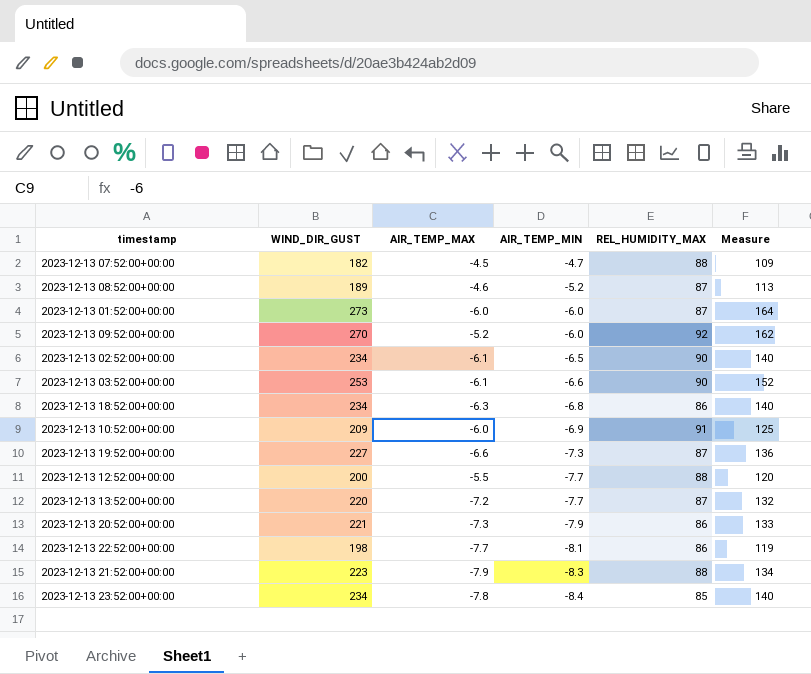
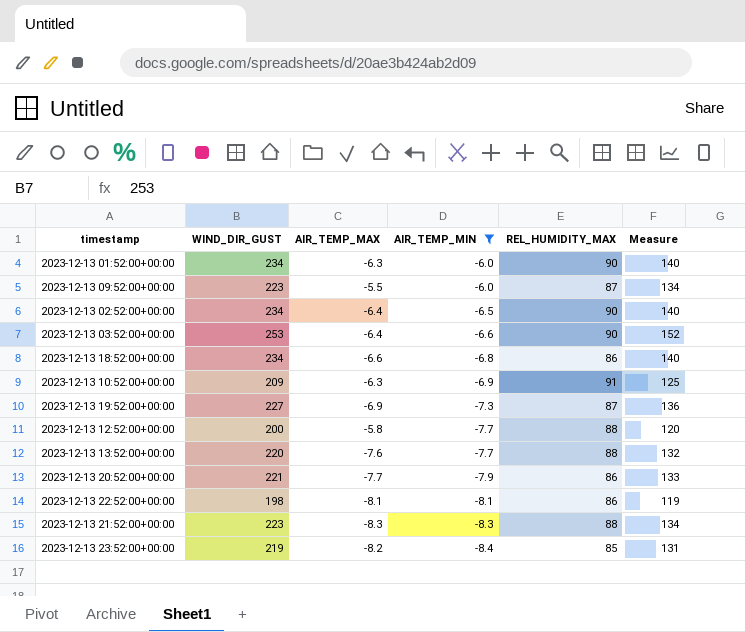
filter: none -> AIR_TEMP_MIN <= -6.0
2023-12-13 01:52:00+00:00 | WIND_DIR_GUST: 273 -> 234
2023-12-13 01:52:00+00:00 | AIR_TEMP_MAX: -6.0 -> -6.3
2023-12-13 01:52:00+00:00 | REL_HUMIDITY_MAX: 87 -> 90
2023-12-13 01:52:00+00:00 | Measure: 164 -> 140
2023-12-13 09:52:00+00:00 | WIND_DIR_GUST: 270 -> 223
2023-12-13 09:52:00+00:00 | AIR_TEMP_MAX: -5.2 -> -5.5
2023-12-13 09:52:00+00:00 | REL_HUMIDITY_MAX: 92 -> 87
2023-12-13 09:52:00+00:00 | Measure: 162 -> 134
2023-12-13 02:52:00+00:00 | AIR_TEMP_MAX: -6.1 -> -6.4
2023-12-13 03:52:00+00:00 | AIR_TEMP_MAX: -6.1 -> -6.4
2023-12-13 18:52:00+00:00 | AIR_TEMP_MAX: -6.3 -> -6.6
2023-12-13 10:52:00+00:00 | AIR_TEMP_MAX: -6.0 -> -6.3
2023-12-13 19:52:00+00:00 | AIR_TEMP_MAX: -6.6 -> -6.9
2023-12-13 12:52:00+00:00 | AIR_TEMP_MAX: -5.5 -> -5.8
2023-12-13 13:52:00+00:00 | AIR_TEMP_MAX: -7.2 -> -7.6
2023-12-13 13:52:00+00:00 | REL_HUMIDITY_MAX: 87 -> 88
2023-12-13 20:52:00+00:00 | AIR_TEMP_MAX: -7.3 -> -7.7
2023-12-13 22:52:00+00:00 | AIR_TEMP_MAX: -7.7 -> -8.1
2023-12-13 21:52:00+00:00 | AIR_TEMP_MAX: -7.9 -> -8.3
2023-12-13 23:52:00+00:00 | WIND_DIR_GUST: 234 -> 219
2023-12-13 23:52:00+00:00 | AIR_TEMP_MAX: -7.8 -> -8.2
2023-12-13 23:52:00+00:00 | Measure: 140 -> 131

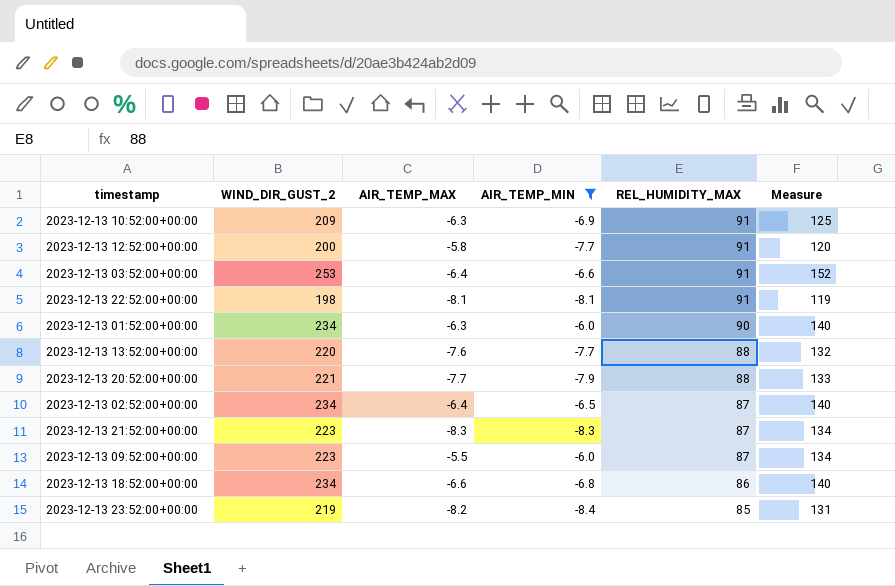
row order: AIR_TEMP_MIN descending -> REL_HUMIDITY_MAX descending
column name: WIND_DIR_GUST -> WIND_DIR_GUST_2
row 2023-12-13 19:52:00+00:00: 227 | -6.9 | -7.3 | 87 | 136 -> none
2023-12-13 12:52:00+00:00 | REL_HUMIDITY_MAX: 88 -> 91
2023-12-13 03:52:00+00:00 | REL_HUMIDITY_MAX: 90 -> 91
2023-12-13 22:52:00+00:00 | REL_HUMIDITY_MAX: 86 -> 91
2023-12-13 20:52:00+00:00 | REL_HUMIDITY_MAX: 86 -> 88
2023-12-13 02:52:00+00:00 | REL_HUMIDITY_MAX: 90 -> 87
2023-12-13 21:52:00+00:00 | REL_HUMIDITY_MAX: 88 -> 87

